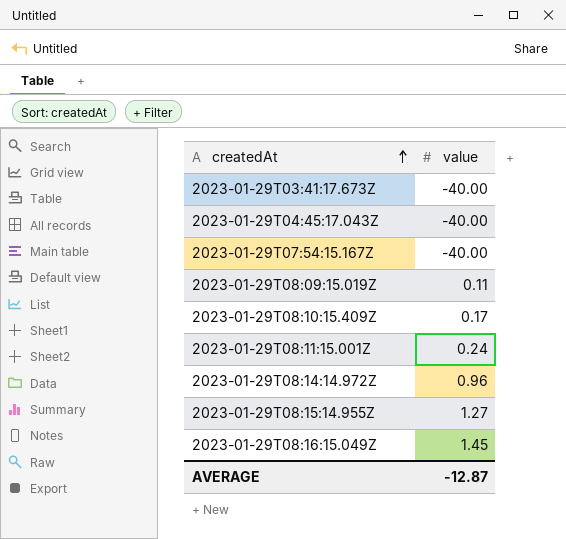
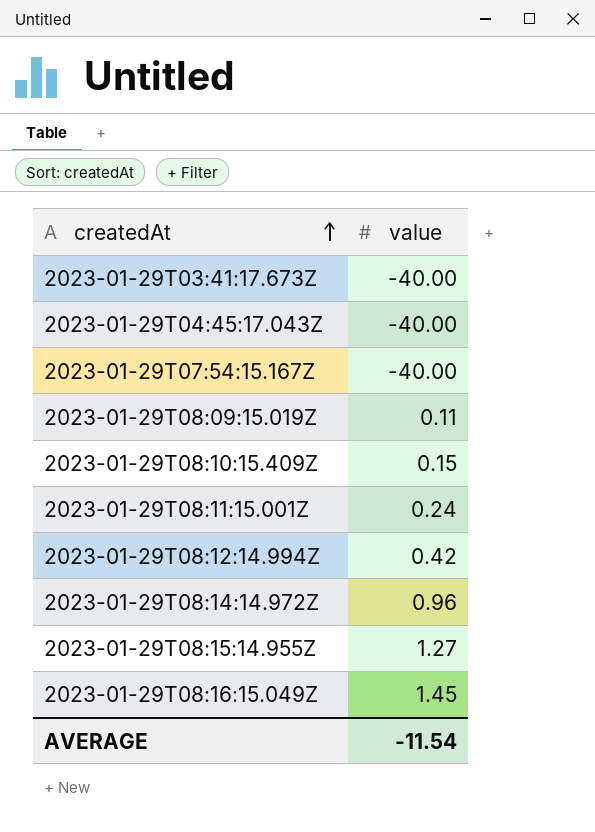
2023-01-29T08:10:15.409Z | value: 0.17 -> 0.15
row 2023-01-29T08:12:14.994Z: none -> 0.42
AVERAGE | value: -12.87 -> -11.54

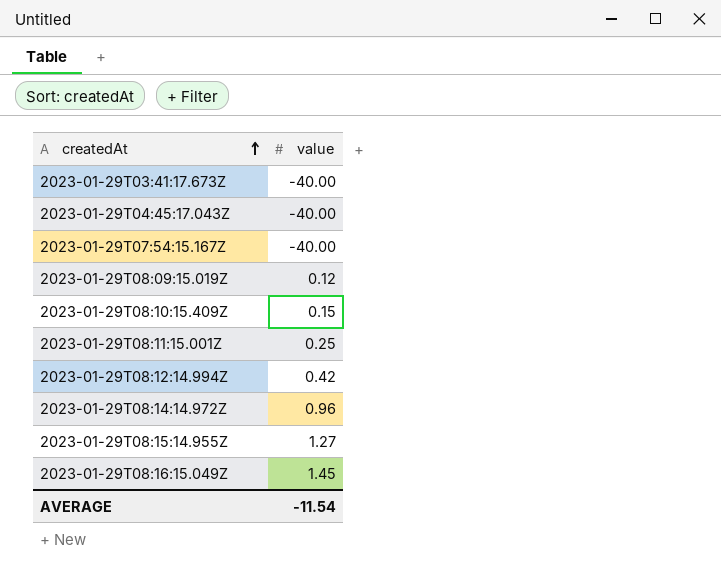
2023-01-29T08:09:15.019Z | value: 0.11 -> 0.12
2023-01-29T08:11:15.001Z | value: 0.24 -> 0.25

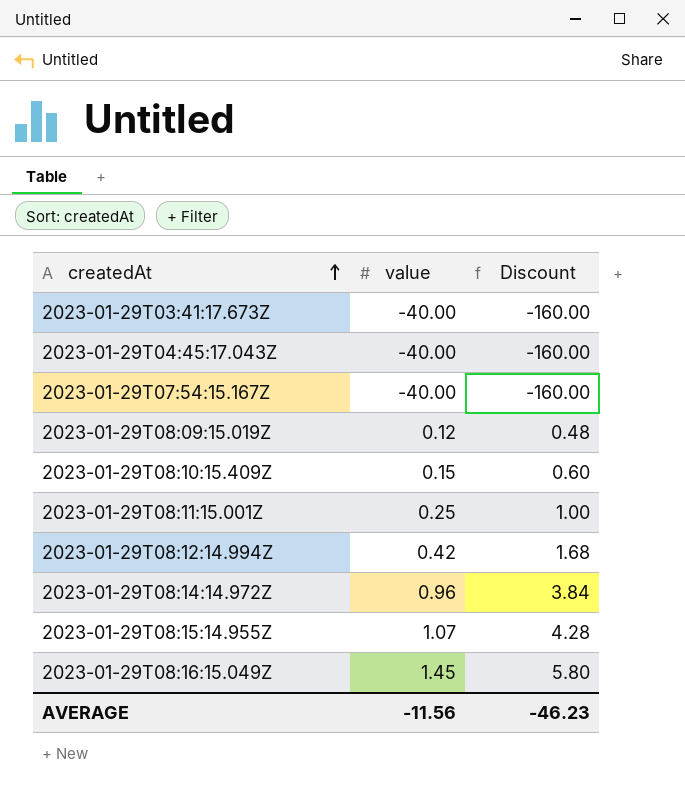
column Discount | formula: none -> [value] * 4
2023-01-29T08:15:14.955Z | value: 1.27 -> 1.07
AVERAGE | value: -11.54 -> -11.56

